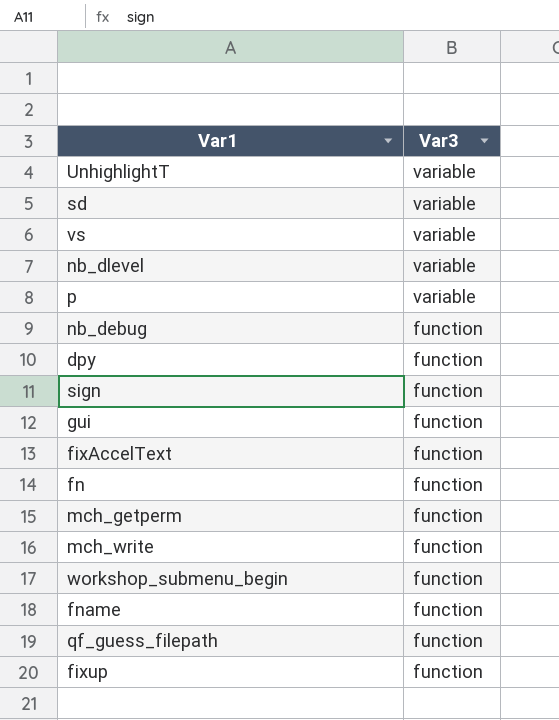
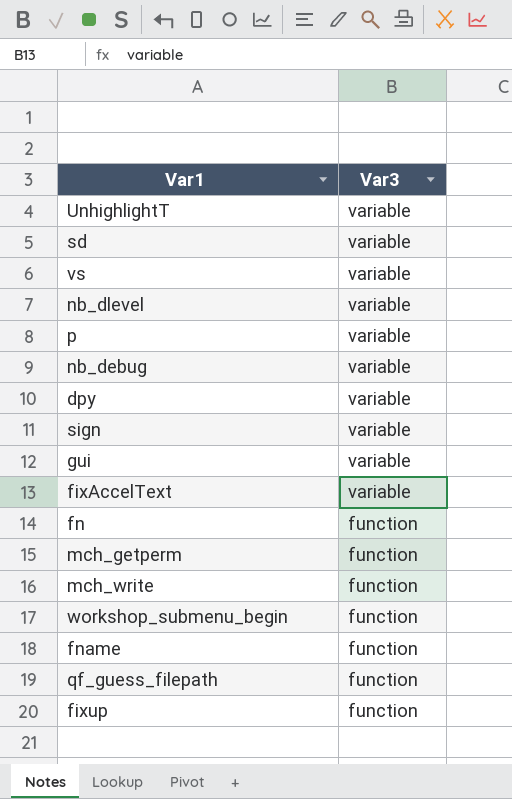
nb_debug | Var3: function -> variable
dpy | Var3: function -> variable
sign | Var3: function -> variable
gui | Var3: function -> variable
fixAccelText | Var3: function -> variable

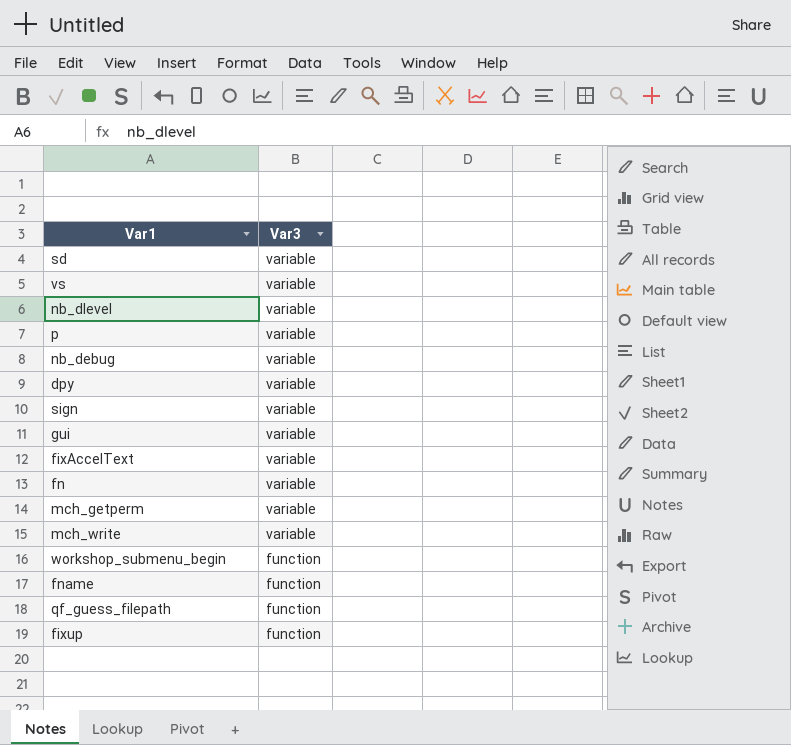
row UnhighlightT: variable -> none
fn | Var3: function -> variable
mch_getperm | Var3: function -> variable
mch_write | Var3: function -> variable

